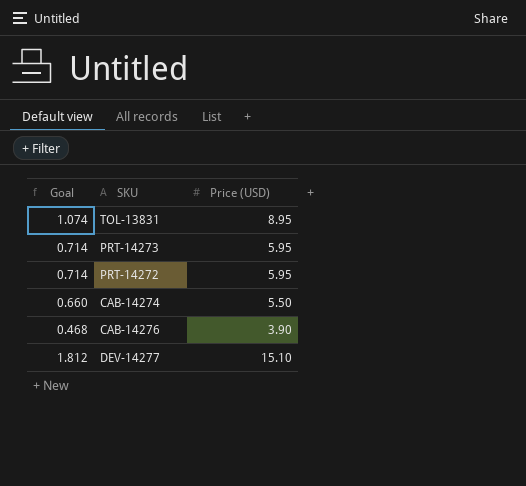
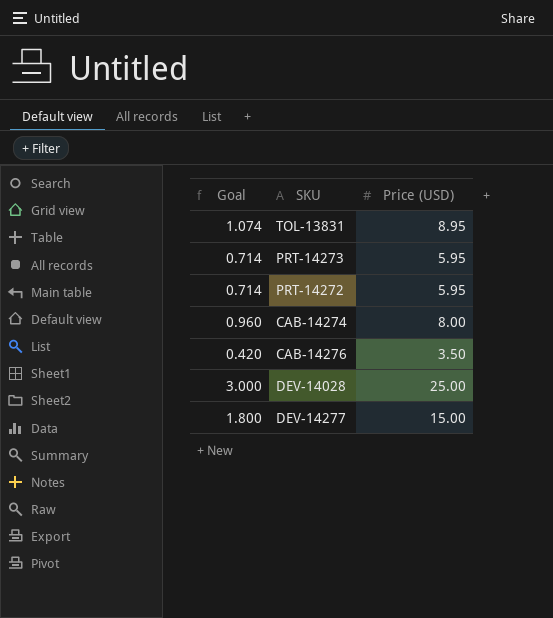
CAB-14274 | Goal: 0.660 -> 0.960
CAB-14274 | Price (USD): 5.50 -> 8.00
CAB-14276 | Goal: 0.468 -> 0.420
CAB-14276 | Price (USD): 3.90 -> 3.50
row DEV-14028: none -> 3.000 | 25.00
DEV-14277 | Goal: 1.812 -> 1.800
DEV-14277 | Price (USD): 15.10 -> 15.00

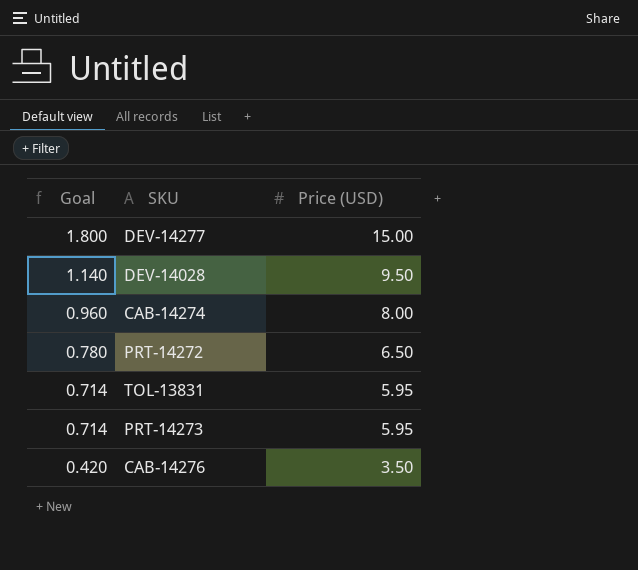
row order: none -> Goal descending
DEV-14028 | Goal: 3.000 -> 1.140
DEV-14028 | Price (USD): 25.00 -> 9.50
PRT-14272 | Goal: 0.714 -> 0.780
PRT-14272 | Price (USD): 5.95 -> 6.50
TOL-13831 | Goal: 1.074 -> 0.714
TOL-13831 | Price (USD): 8.95 -> 5.95

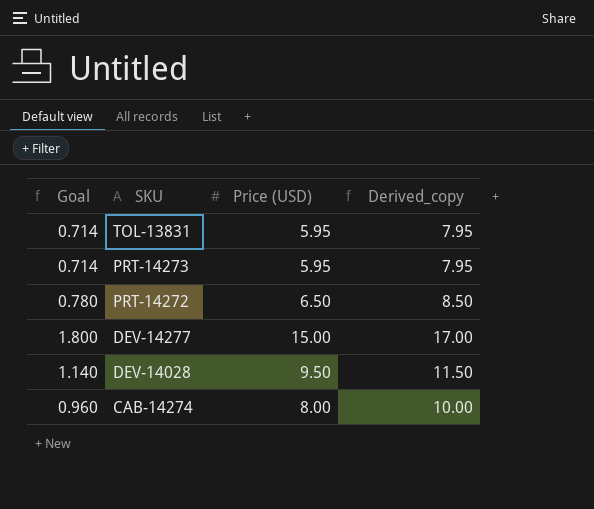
row order: Goal descending -> SKU descending
column Derived_copy | formula: none -> [Price (USD)] + 2
row CAB-14276: 0.420 | 3.50 -> none

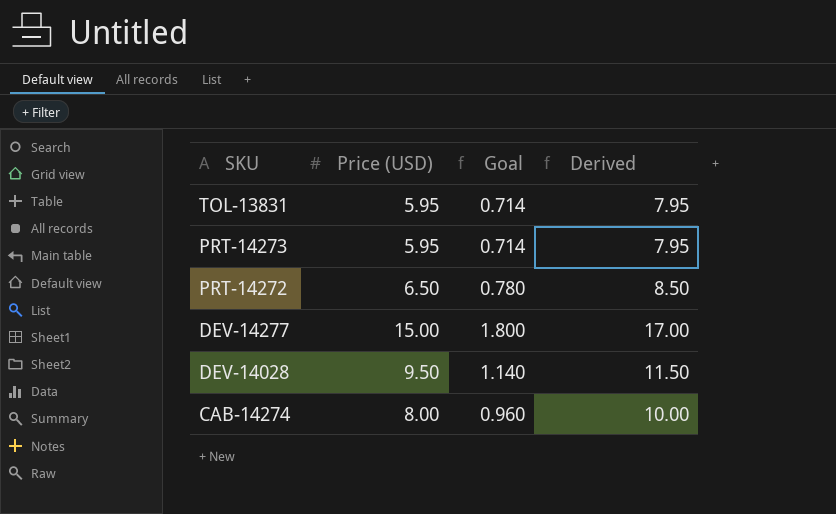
column Goal | position: 1 -> 3
column name: Derived_copy -> Derived

